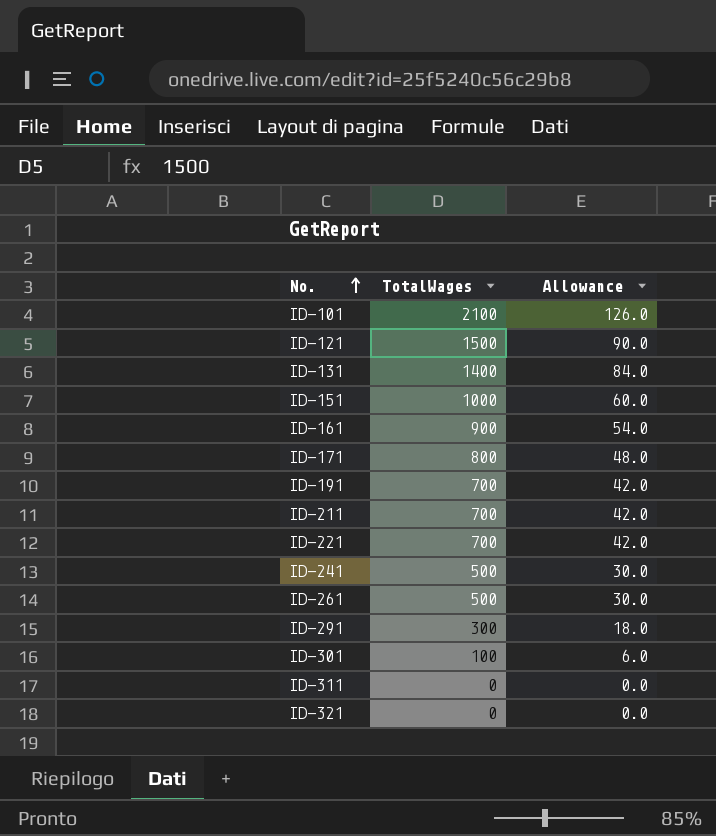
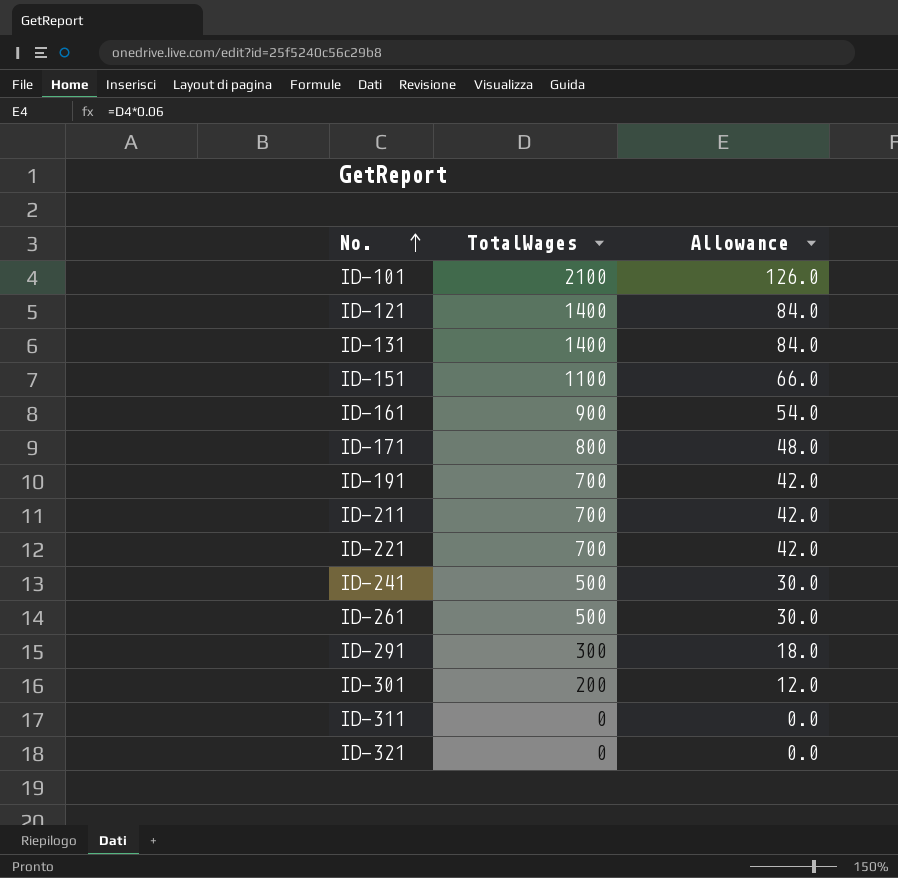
ID-121 | TotalWages: 1500 -> 1400
ID-121 | Allowance: 90.0 -> 84.0
ID-151 | TotalWages: 1000 -> 1100
ID-151 | Allowance: 60.0 -> 66.0
ID-301 | TotalWages: 100 -> 200
ID-301 | Allowance: 6.0 -> 12.0

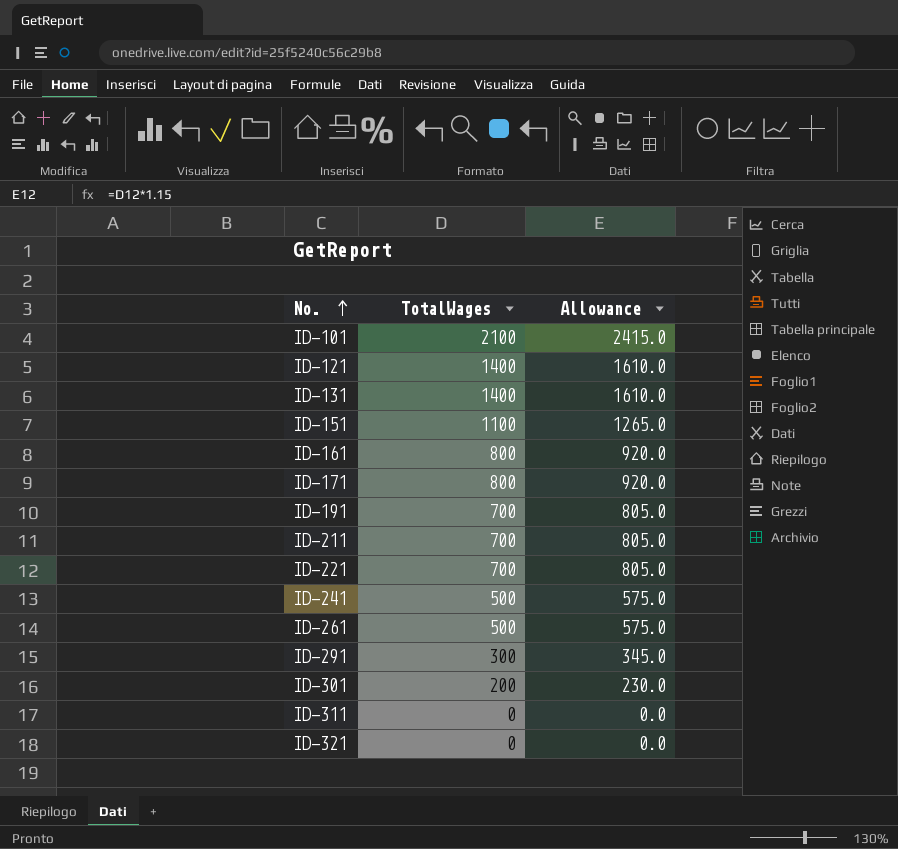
column Allowance | formula: [TotalWages] * 0.06 -> [TotalWages] * 1.15
ID-161 | TotalWages: 900 -> 800

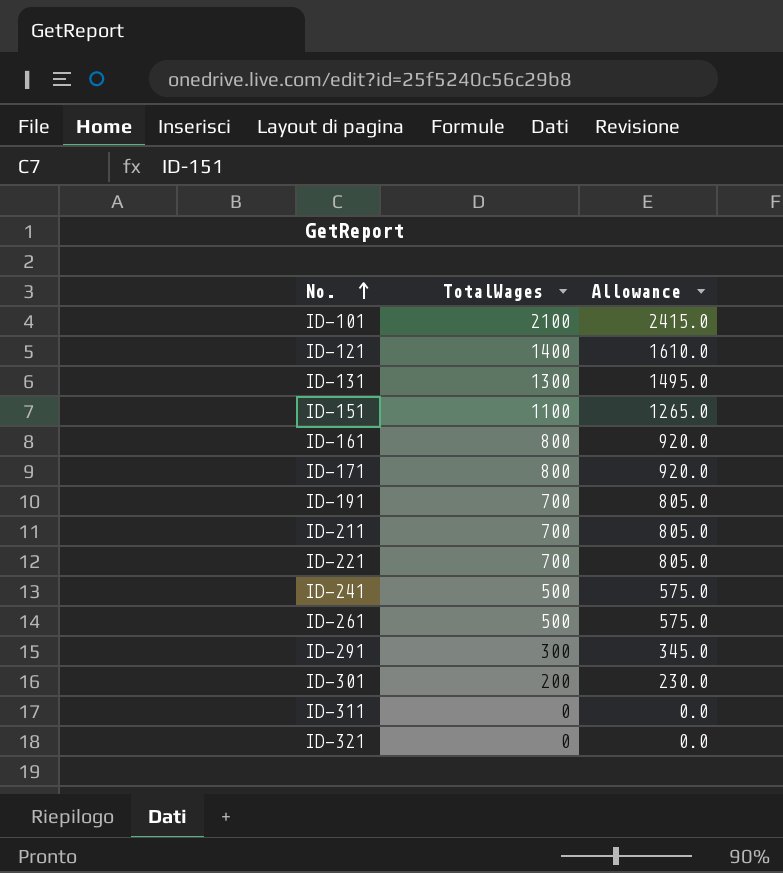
ID-131 | TotalWages: 1400 -> 1300
ID-131 | Allowance: 1610.0 -> 1495.0

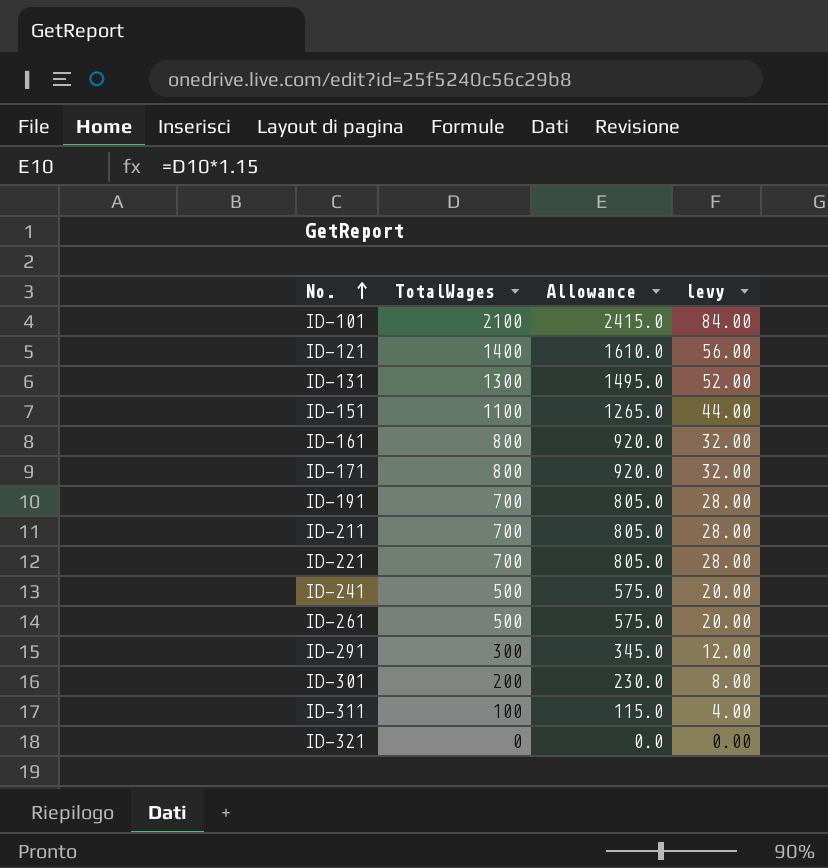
column levy | formula: none -> [TotalWages] * 0.04
ID-311 | TotalWages: 0 -> 100
ID-311 | Allowance: 0.0 -> 115.0

